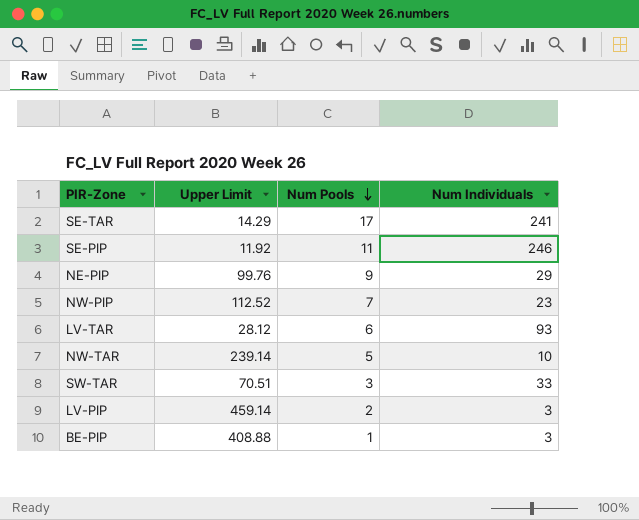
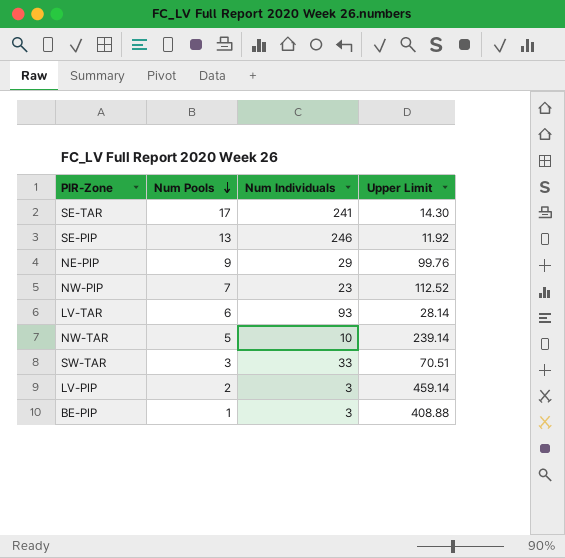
column Upper Limit | position: 2 -> 4
SE-TAR | Upper Limit: 14.29 -> 14.30
SE-PIP | Num Pools: 11 -> 13
LV-TAR | Upper Limit: 28.12 -> 28.14

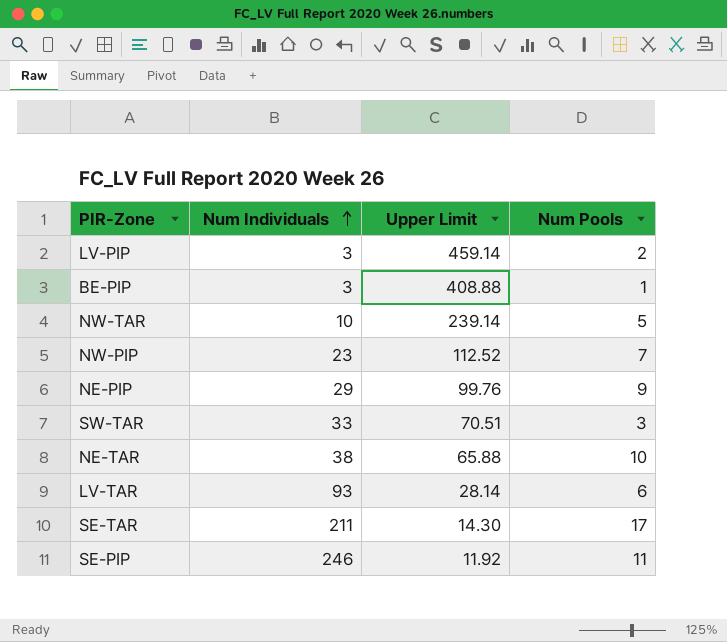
row order: Num Pools descending -> Num Individuals ascending
column Num Pools | position: 2 -> 4
row NE-TAR: none -> 38 | 65.88 | 10
SE-TAR | Num Individuals: 241 -> 211
SE-PIP | Num Pools: 13 -> 11

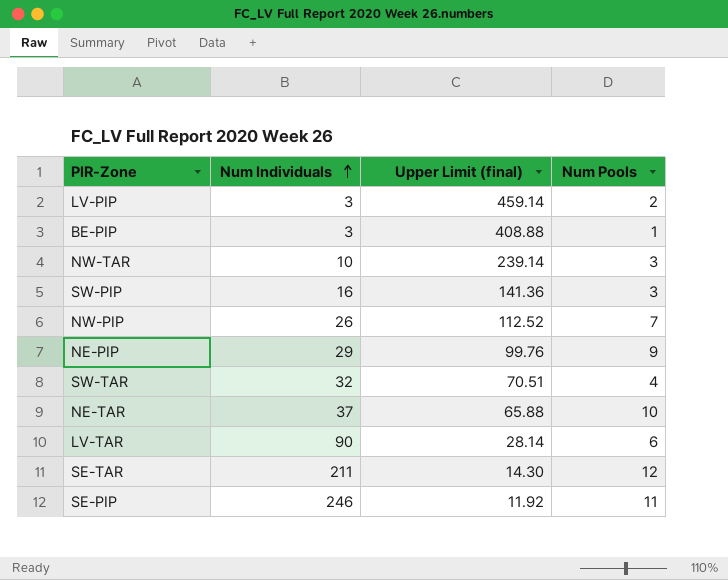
column name: Upper Limit -> Upper Limit (final)
NW-TAR | Num Pools: 5 -> 3
row SW-PIP: none -> 16 | 141.36 | 3
NW-PIP | Num Individuals: 23 -> 26
SW-TAR | Num Individuals: 33 -> 32
SW-TAR | Num Pools: 3 -> 4
NE-TAR | Num Individuals: 38 -> 37
LV-TAR | Num Individuals: 93 -> 90
SE-TAR | Num Pools: 17 -> 12

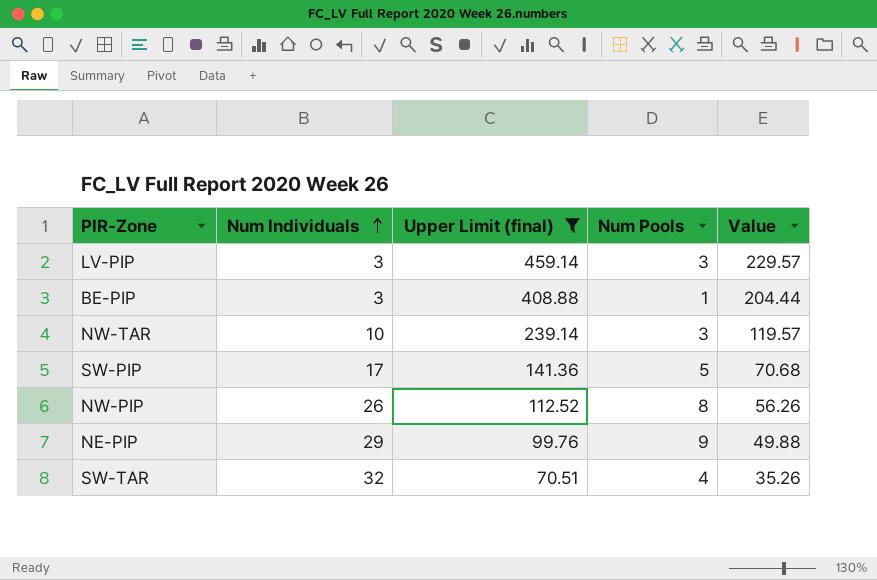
filter: none -> Upper Limit (final) >= 70.51
column Value | formula: none -> [Upper Limit (final)] * 0.5
LV-PIP | Num Pools: 2 -> 3
SW-PIP | Num Individuals: 16 -> 17
SW-PIP | Num Pools: 3 -> 5
NW-PIP | Num Pools: 7 -> 8

